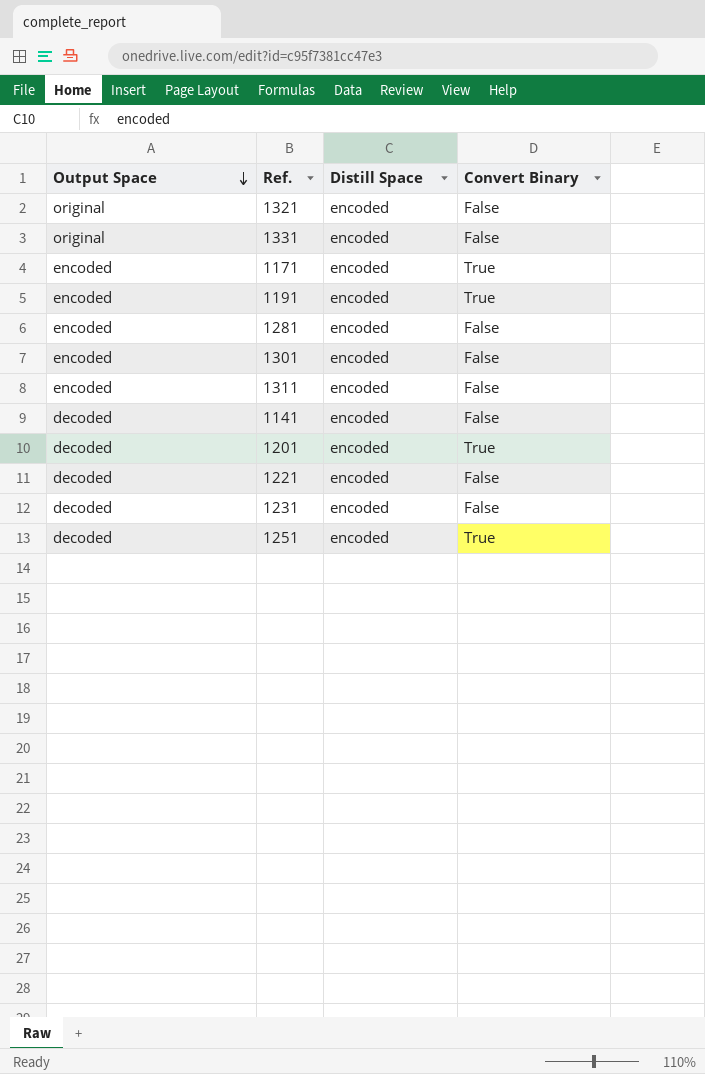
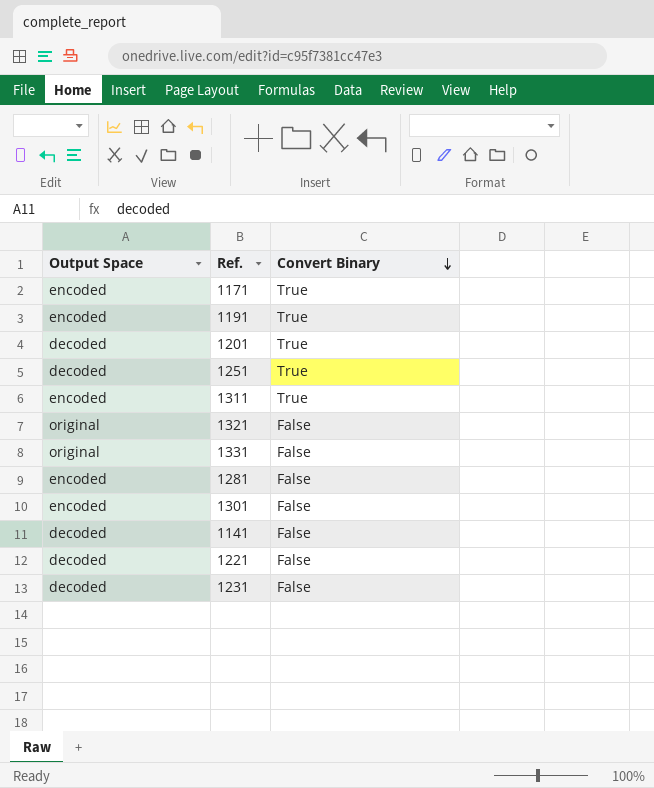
row order: Output Space descending -> Convert Binary descending
column Distill Space | position: 3 -> none
1311 | Convert Binary: False -> True

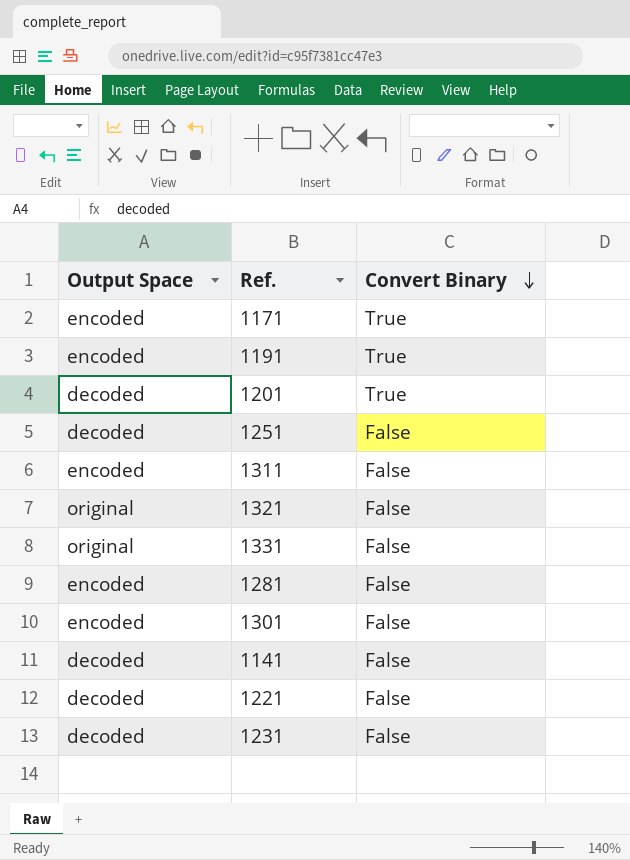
1251 | Convert Binary: True -> False
1311 | Convert Binary: True -> False

